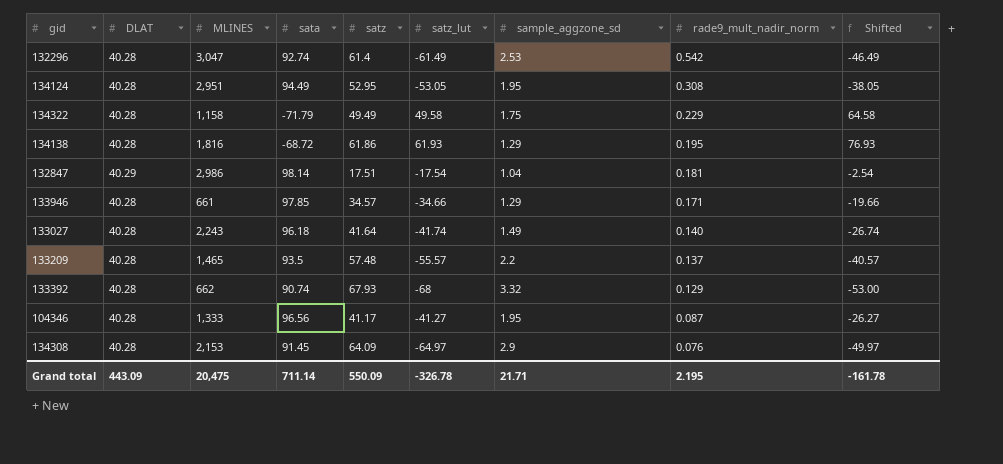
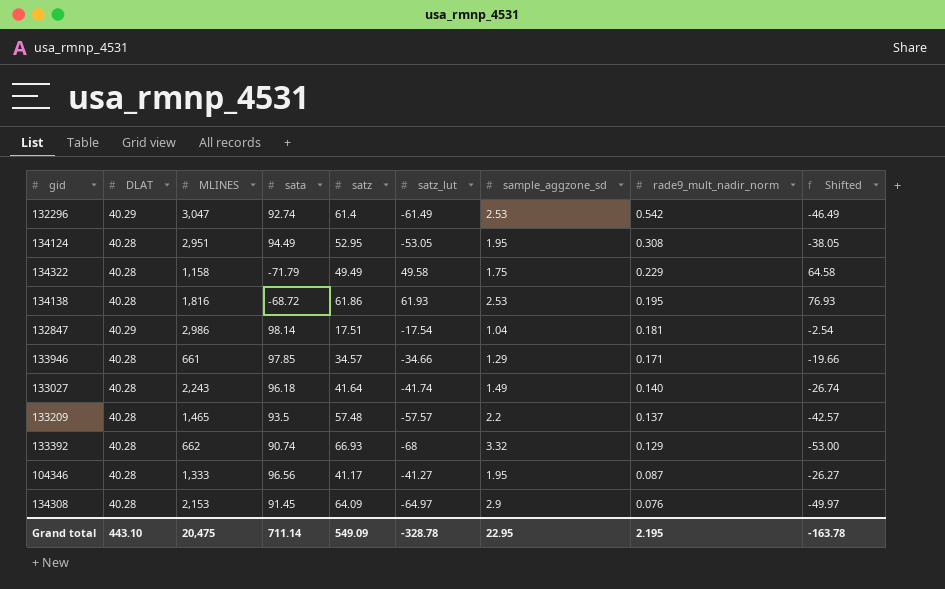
132296 | DLAT: 40.28 -> 40.29
134138 | sample_aggzone_sd: 1.29 -> 2.53
133209 | satz_lut: -55.57 -> -57.57
133209 | Shifted: -40.57 -> -42.57
133392 | satz: 67.93 -> 66.93
Grand total | DLAT: 443.09 -> 443.10
Grand total | satz: 550.09 -> 549.09
Grand total | satz_lut: -326.78 -> -328.78
Grand total | sample_aggzone_sd: 21.71 -> 22.95
Grand total | Shifted: -161.78 -> -163.78

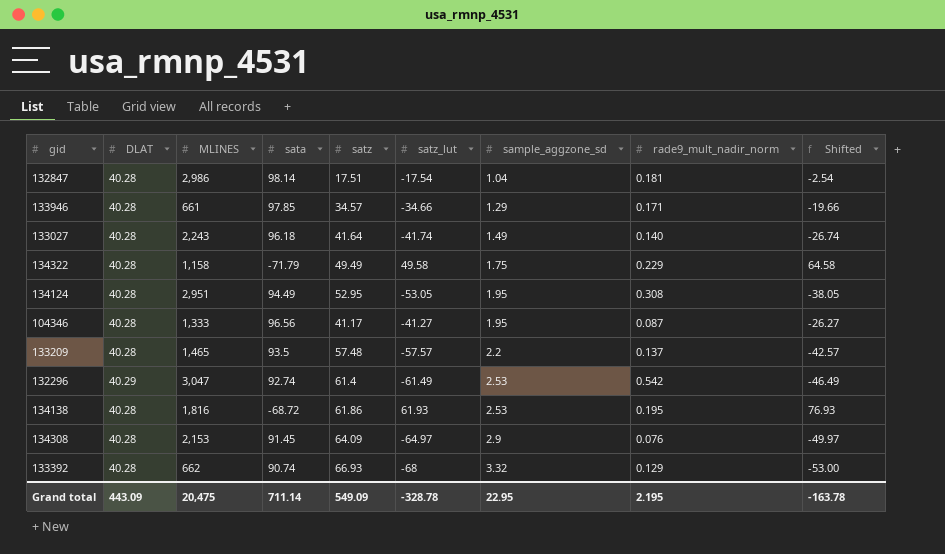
row order: rade9_mult_nadir_norm descending -> sample_aggzone_sd ascending
132847 | DLAT: 40.29 -> 40.28
Grand total | DLAT: 443.10 -> 443.09

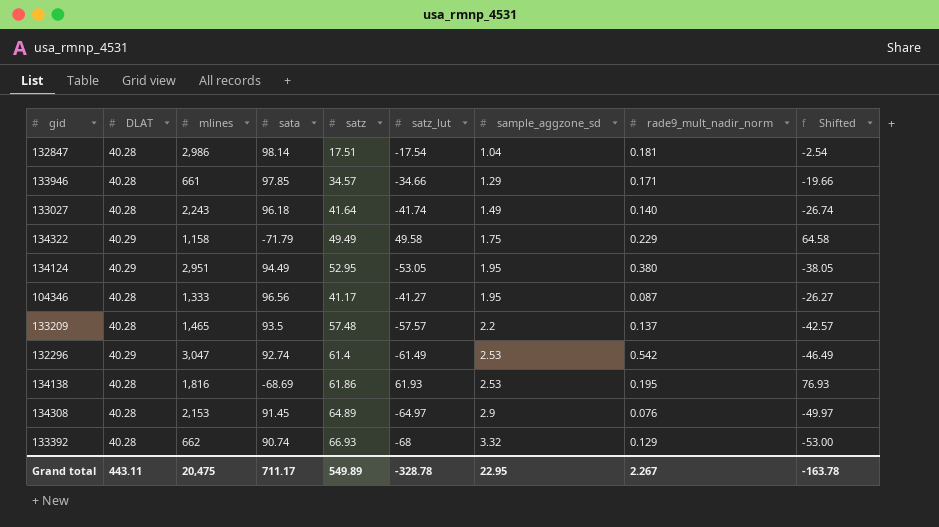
column name: MLINES -> mlines
134322 | DLAT: 40.28 -> 40.29
134124 | DLAT: 40.28 -> 40.29
134124 | rade9_mult_nadir_norm: 0.308 -> 0.380
134138 | sata: -68.72 -> -68.69
134308 | satz: 64.09 -> 64.89
Grand total | DLAT: 443.09 -> 443.11
Grand total | sata: 711.14 -> 711.17
Grand total | satz: 549.09 -> 549.89
Grand total | rade9_mult_nadir_norm: 2.195 -> 2.267

